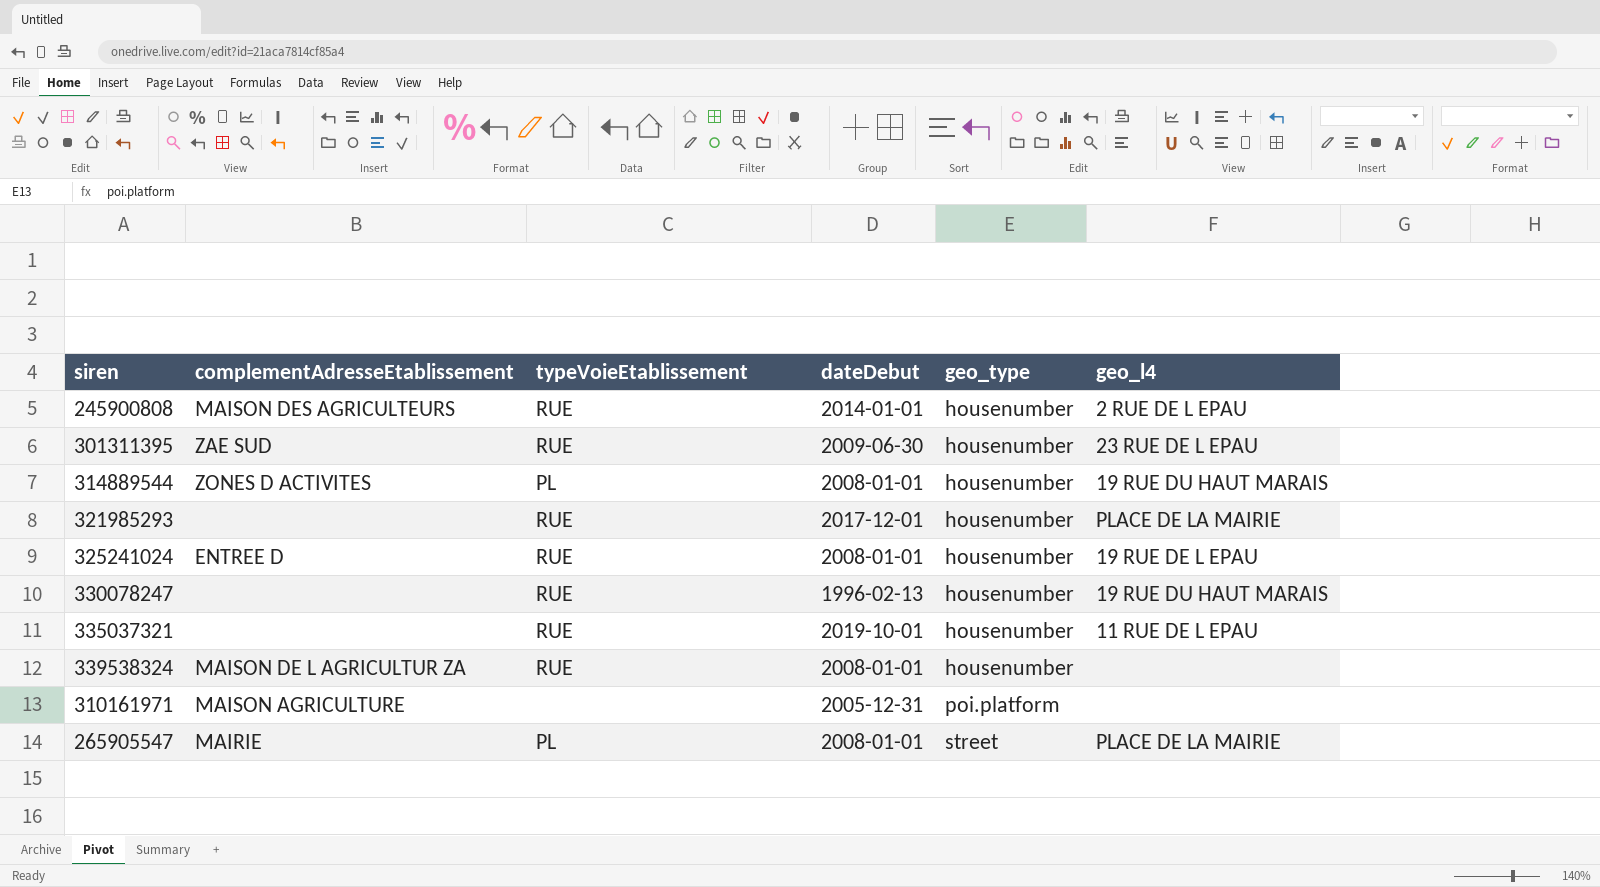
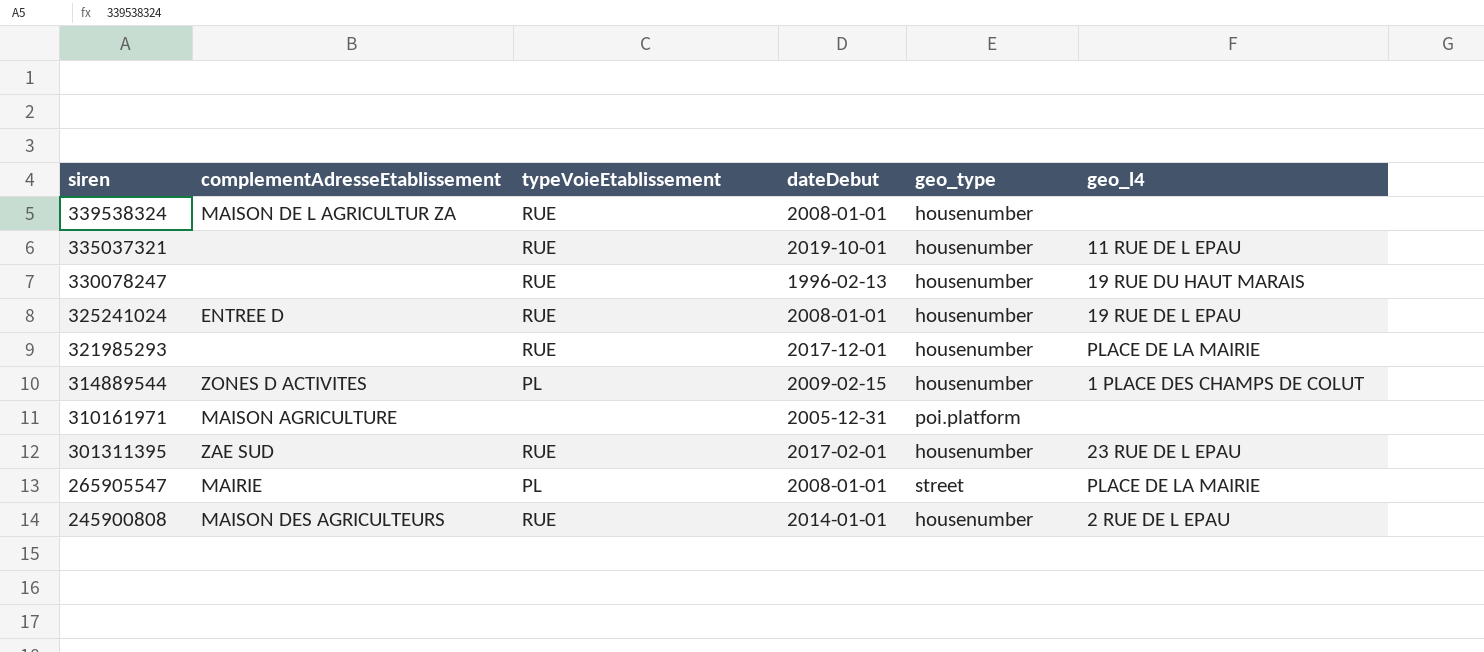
row order: geo_type ascending -> siren descending
314889544 | dateDebut: 2008-01-01 -> 2009-02-15
314889544 | geo_l4: 19 RUE DU HAUT MARAIS -> 1 PLACE DES CHAMPS DE COLUT
301311395 | dateDebut: 2009-06-30 -> 2017-02-01

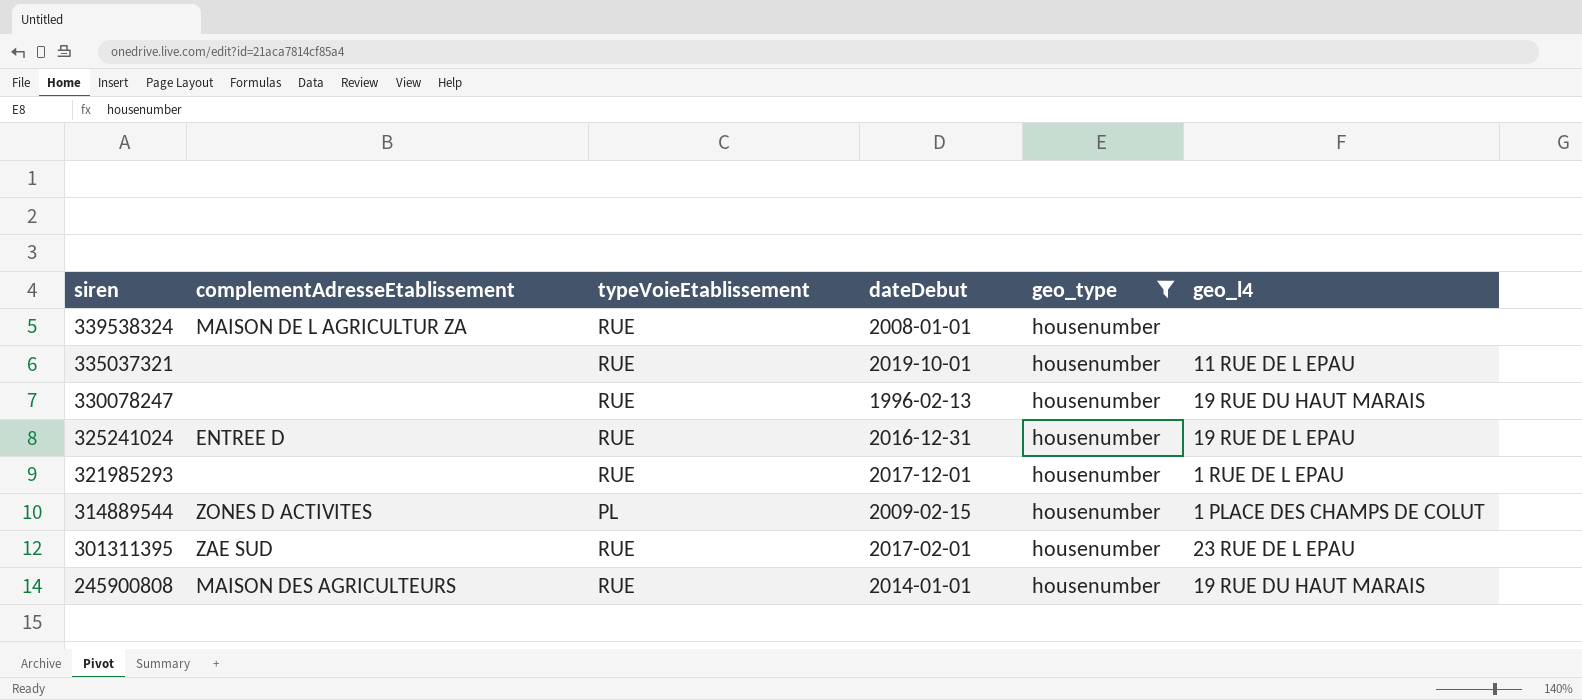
filter: none -> geo_type = housenumber
325241024 | dateDebut: 2008-01-01 -> 2016-12-31
321985293 | geo_l4: PLACE DE LA MAIRIE -> 1 RUE DE L EPAU
245900808 | geo_l4: 2 RUE DE L EPAU -> 19 RUE DU HAUT MARAIS

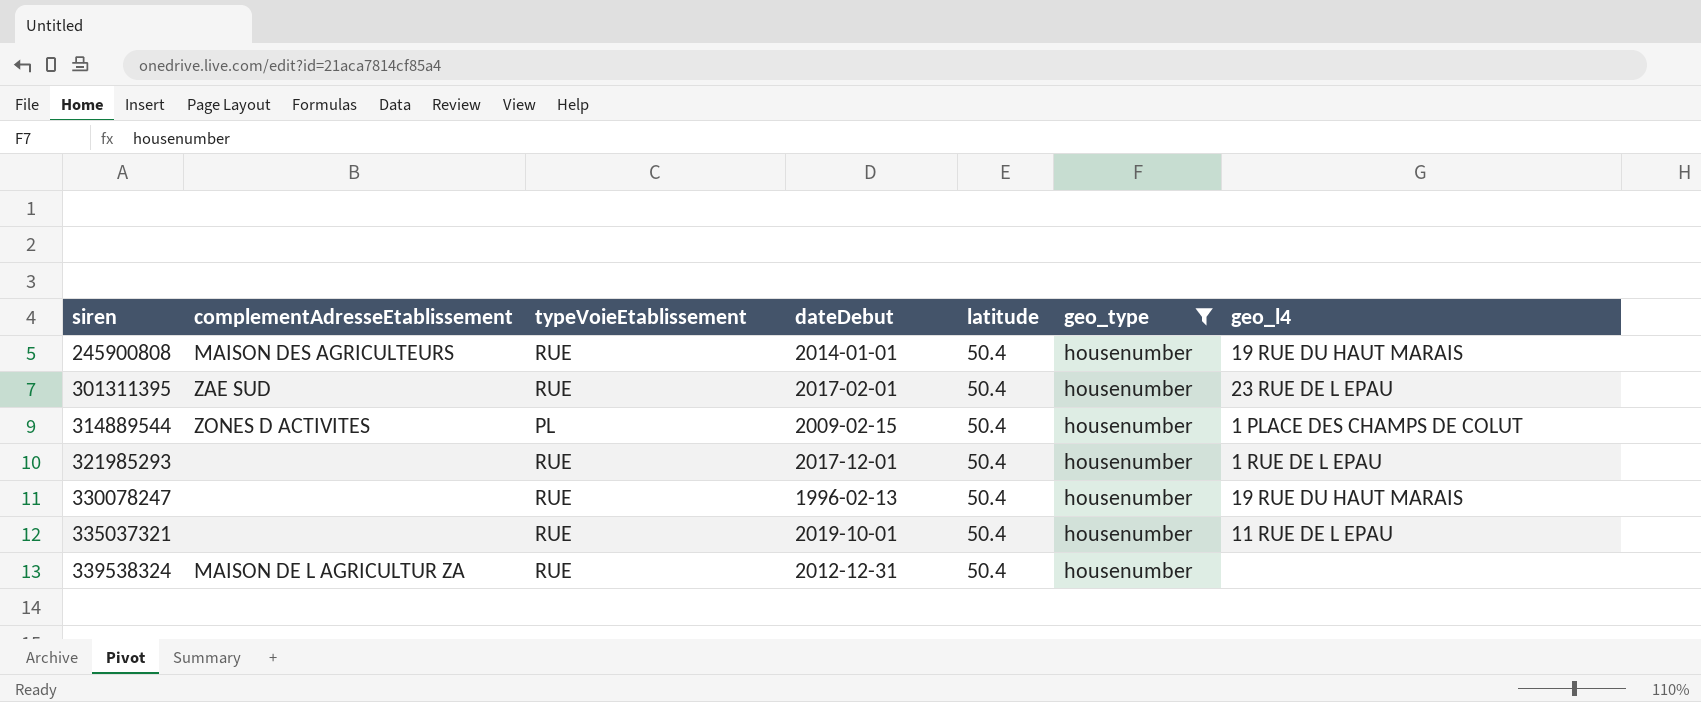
row order: siren descending -> siren ascending
column latitude | position: none -> 5
row 325241024: ENTREE D | RUE | 2016-12-31 | housenumber | 19 RUE DE L EPAU -> none
339538324 | dateDebut: 2008-01-01 -> 2012-12-31

